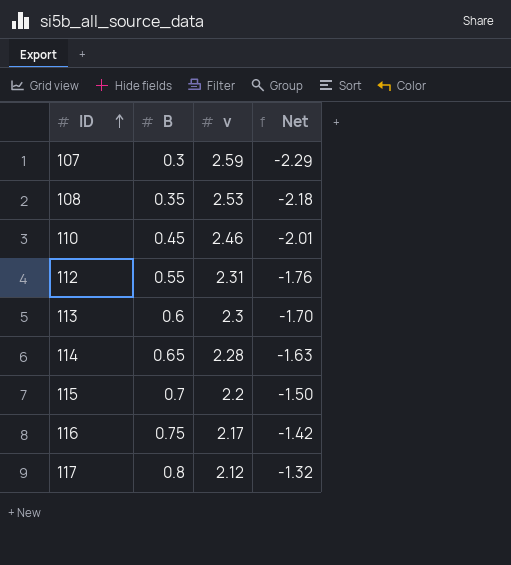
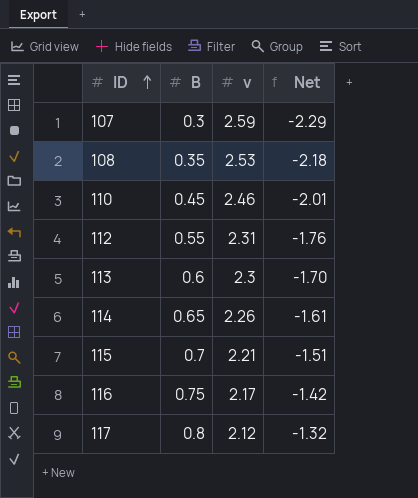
114 | v: 2.28 -> 2.26
114 | Net: -1.63 -> -1.61
115 | v: 2.2 -> 2.21
115 | Net: -1.50 -> -1.51

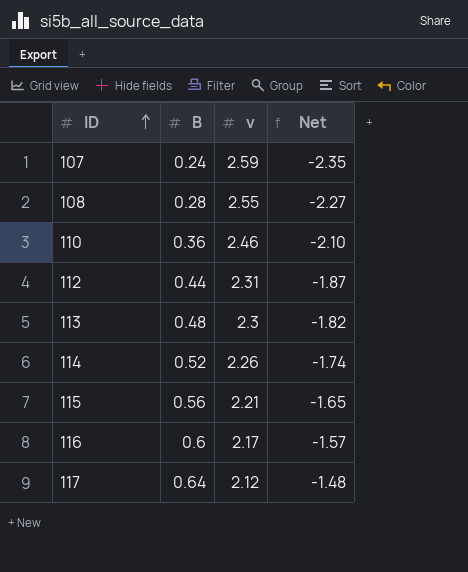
107 | B: 0.3 -> 0.24
107 | Net: -2.29 -> -2.35
108 | B: 0.35 -> 0.28
108 | v: 2.53 -> 2.55
108 | Net: -2.18 -> -2.27
110 | B: 0.45 -> 0.36
110 | Net: -2.01 -> -2.10
112 | B: 0.55 -> 0.44
112 | Net: -1.76 -> -1.87
113 | B: 0.6 -> 0.48
113 | Net: -1.70 -> -1.82
114 | B: 0.65 -> 0.52
114 | Net: -1.61 -> -1.74
115 | B: 0.7 -> 0.56
115 | Net: -1.51 -> -1.65
116 | B: 0.75 -> 0.6
116 | Net: -1.42 -> -1.57
117 | B: 0.8 -> 0.64
117 | Net: -1.32 -> -1.48

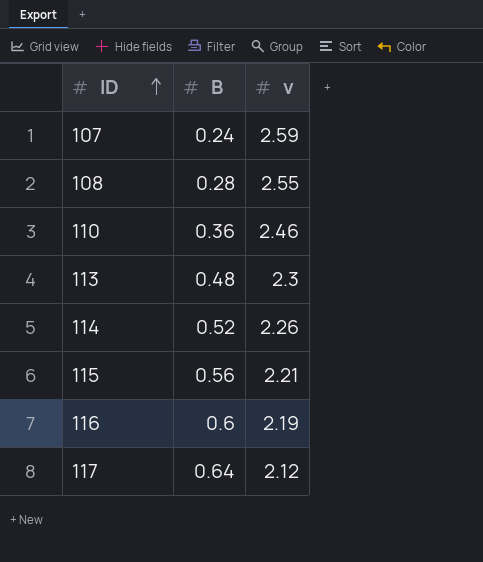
column Net | formula: [B] - [v] -> none
row 112: 0.44 | 2.31 | -1.87 -> none
116 | v: 2.17 -> 2.19

